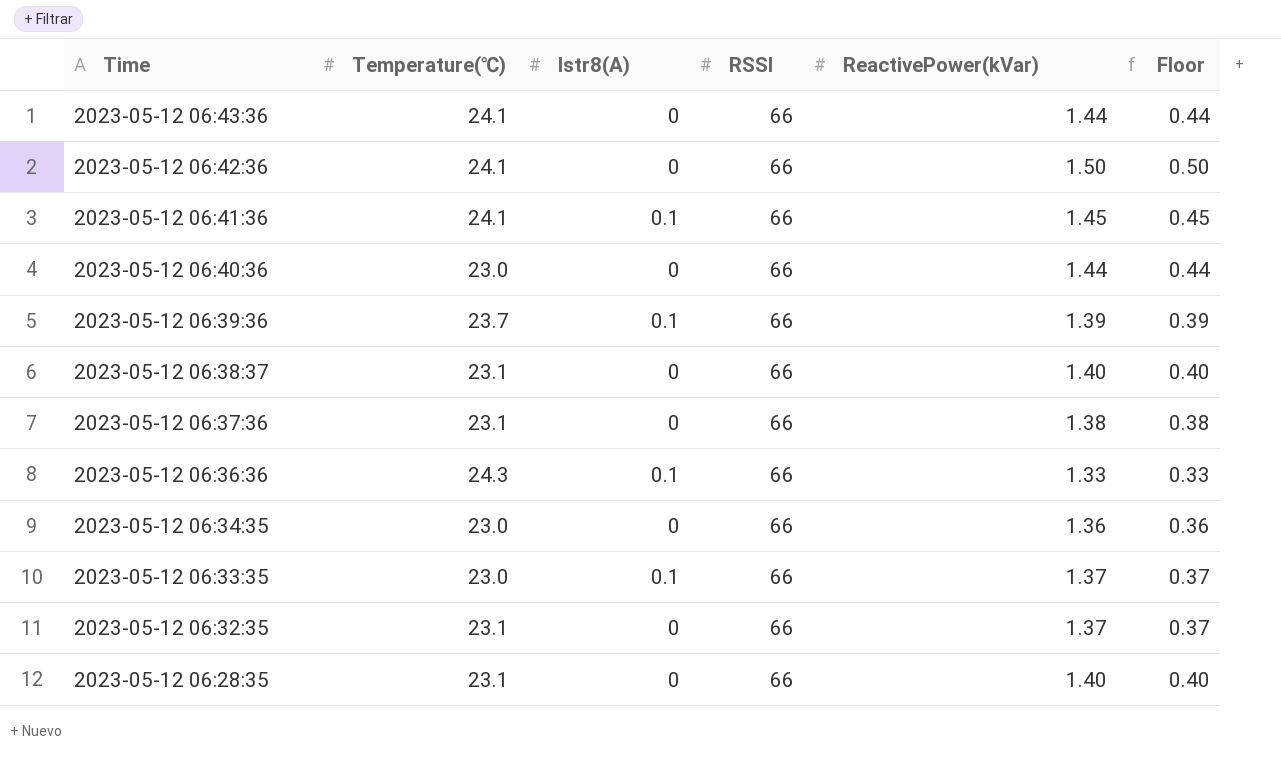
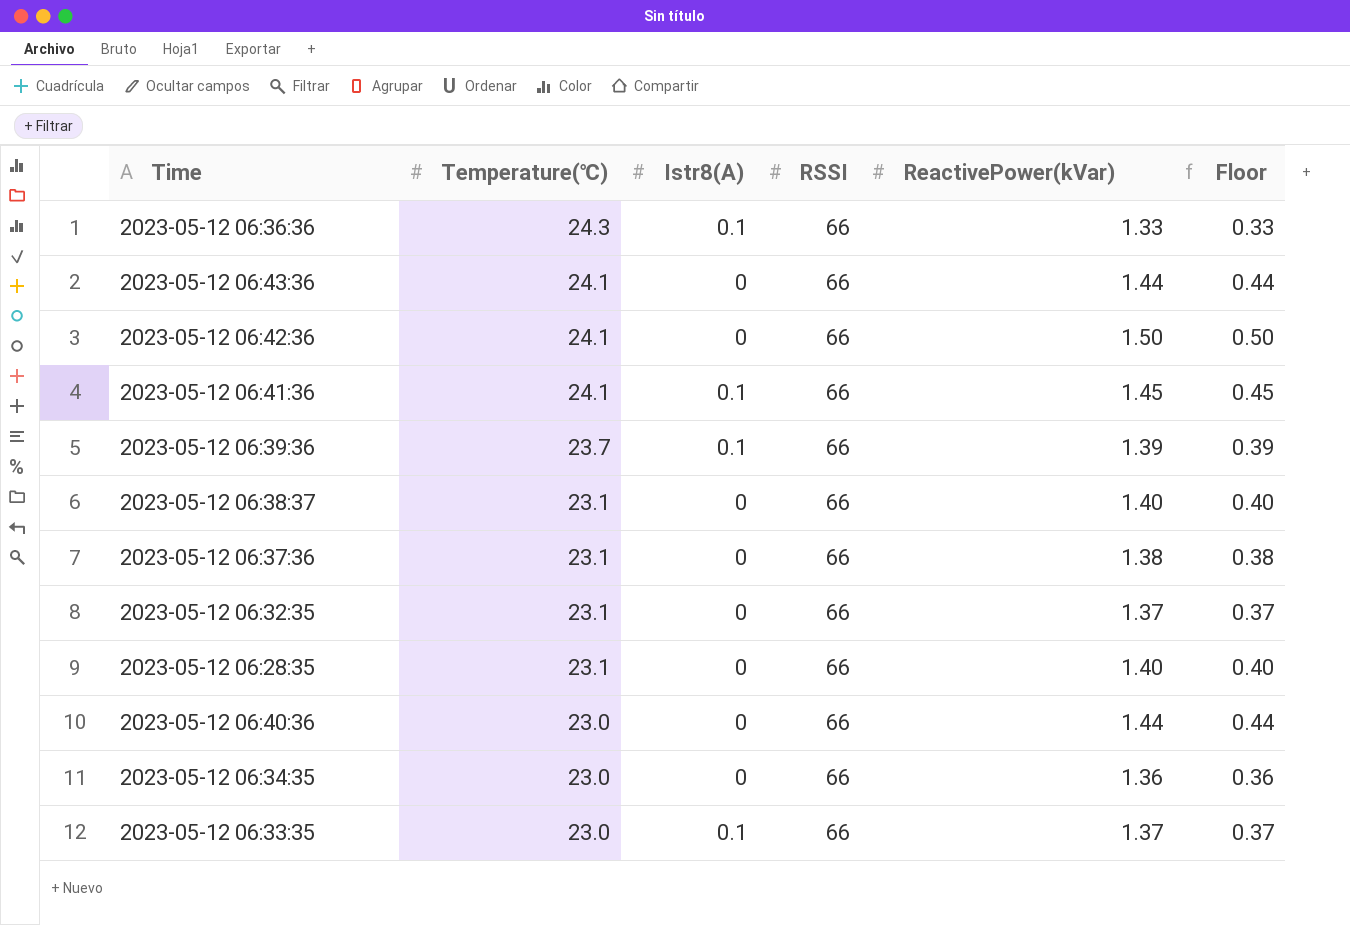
row order: Time descending -> Temperature(℃) descending

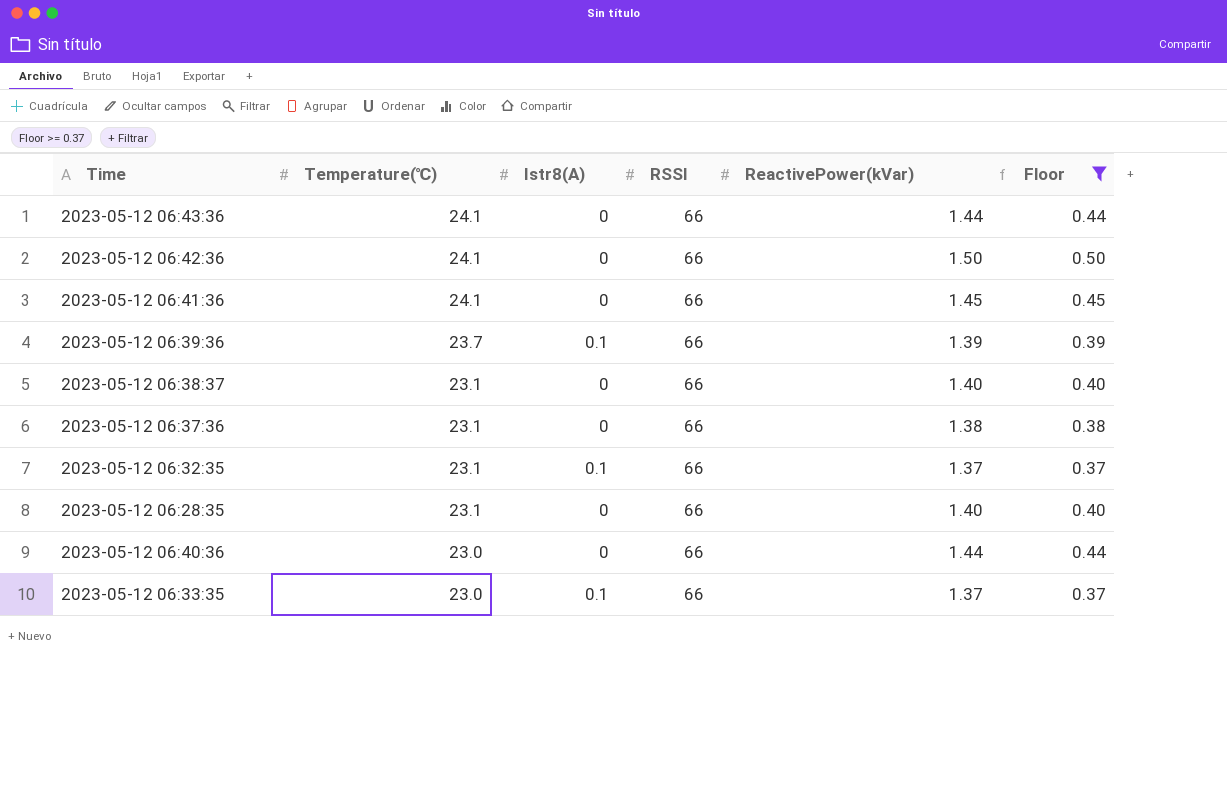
filter: none -> Floor >= 0.37
2023-05-12 06:41:36 | Istr8(A): 0.1 -> 0
2023-05-12 06:32:35 | Istr8(A): 0 -> 0.1

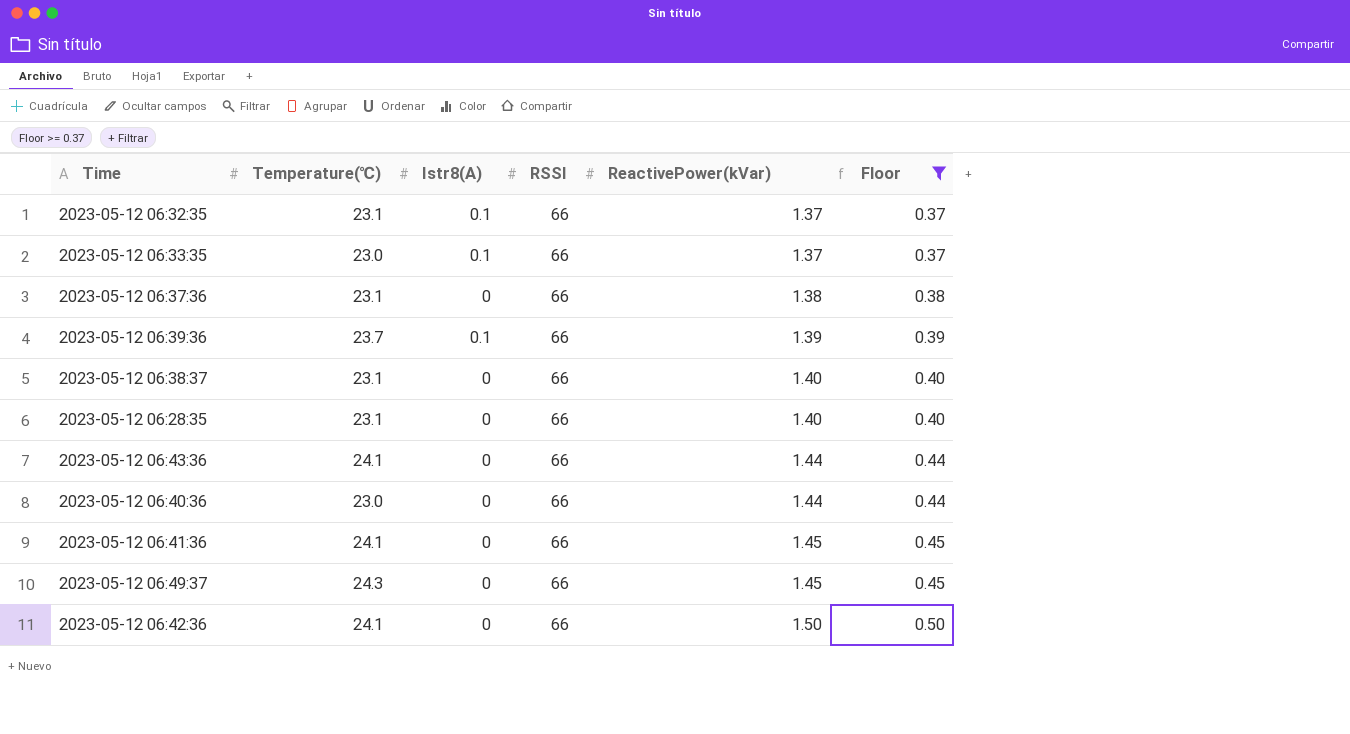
row order: Temperature(℃) descending -> ReactivePower(kVar) ascending
row 2023-05-12 06:49:37: none -> 24.3 | 0 | 66 | 1.45 | 0.45

